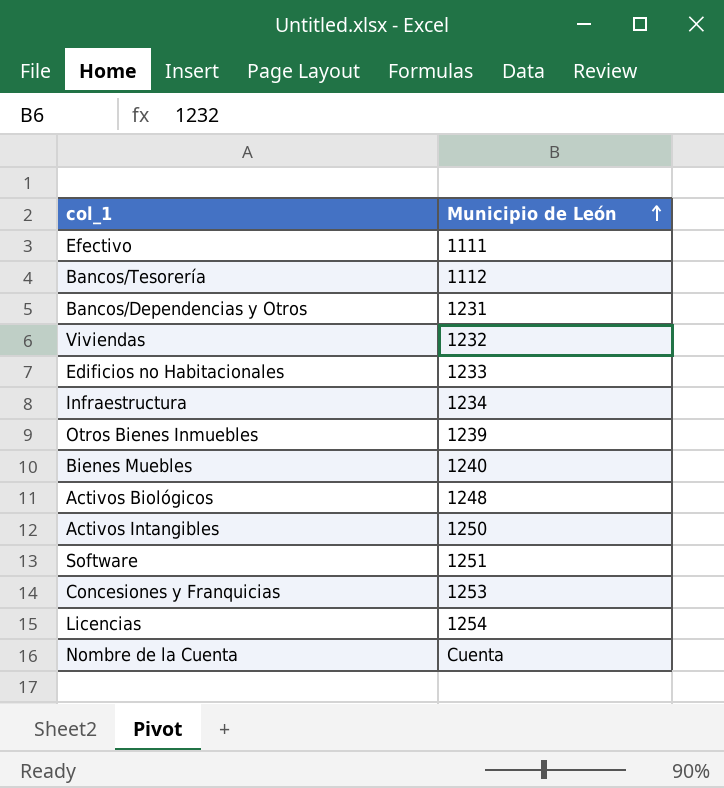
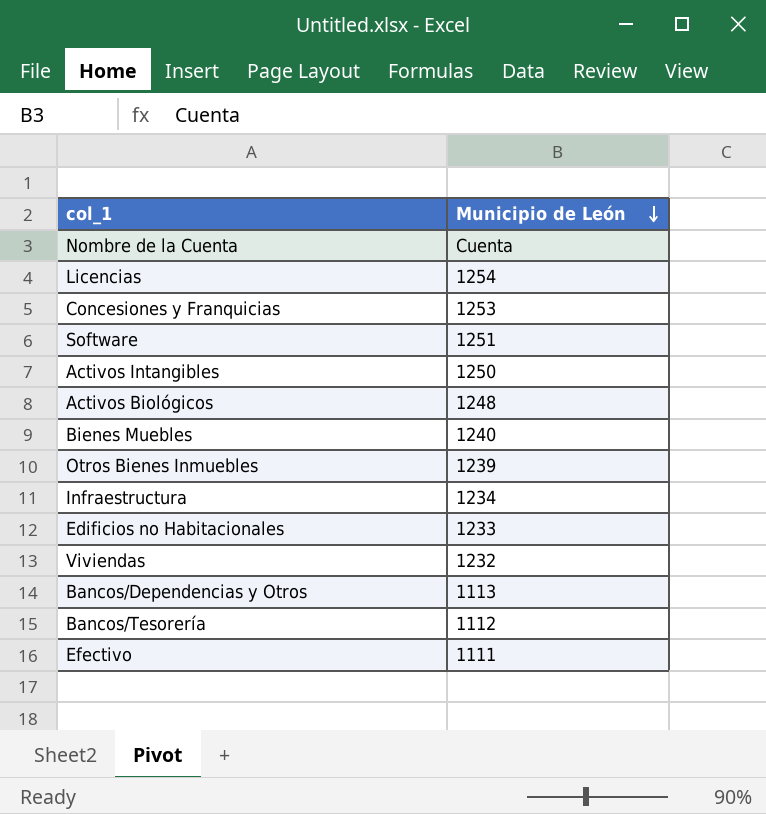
row order: Municipio de León ascending -> Municipio de León descending
Bancos/Dependencias y Otros | Municipio de León: 1231 -> 1113

